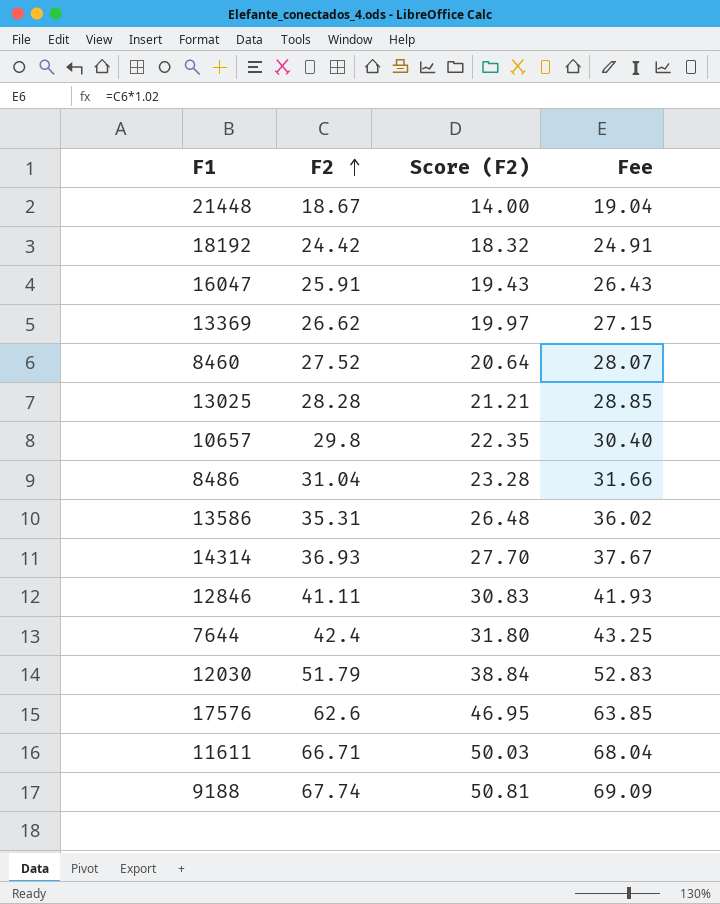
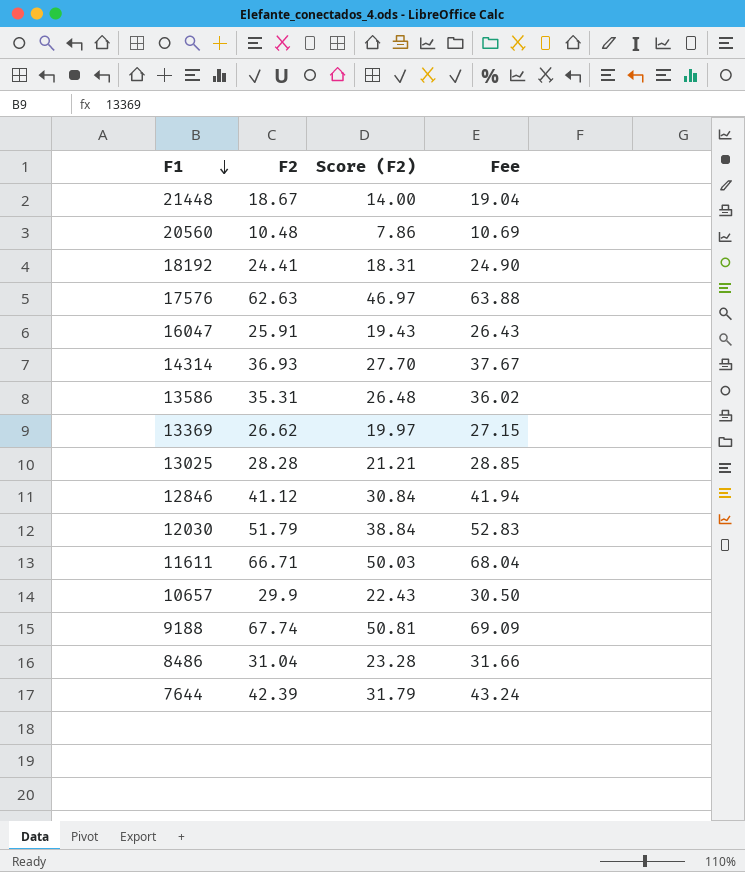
row order: F2 ascending -> F1 descending
row 8460: 27.52 | 20.64 | 28.07 -> none
row 20560: none -> 10.48 | 7.86 | 10.69
18192 | F2: 24.42 -> 24.41
18192 | Score (F2): 18.32 -> 18.31
18192 | Fee: 24.91 -> 24.90
17576 | F2: 62.6 -> 62.63
17576 | Score (F2): 46.95 -> 46.97
17576 | Fee: 63.85 -> 63.88
12846 | F2: 41.11 -> 41.12
12846 | Score (F2): 30.83 -> 30.84
12846 | Fee: 41.93 -> 41.94
10657 | F2: 29.8 -> 29.9
10657 | Score (F2): 22.35 -> 22.43
10657 | Fee: 30.40 -> 30.50
7644 | F2: 42.4 -> 42.39
7644 | Score (F2): 31.80 -> 31.79
7644 | Fee: 43.25 -> 43.24

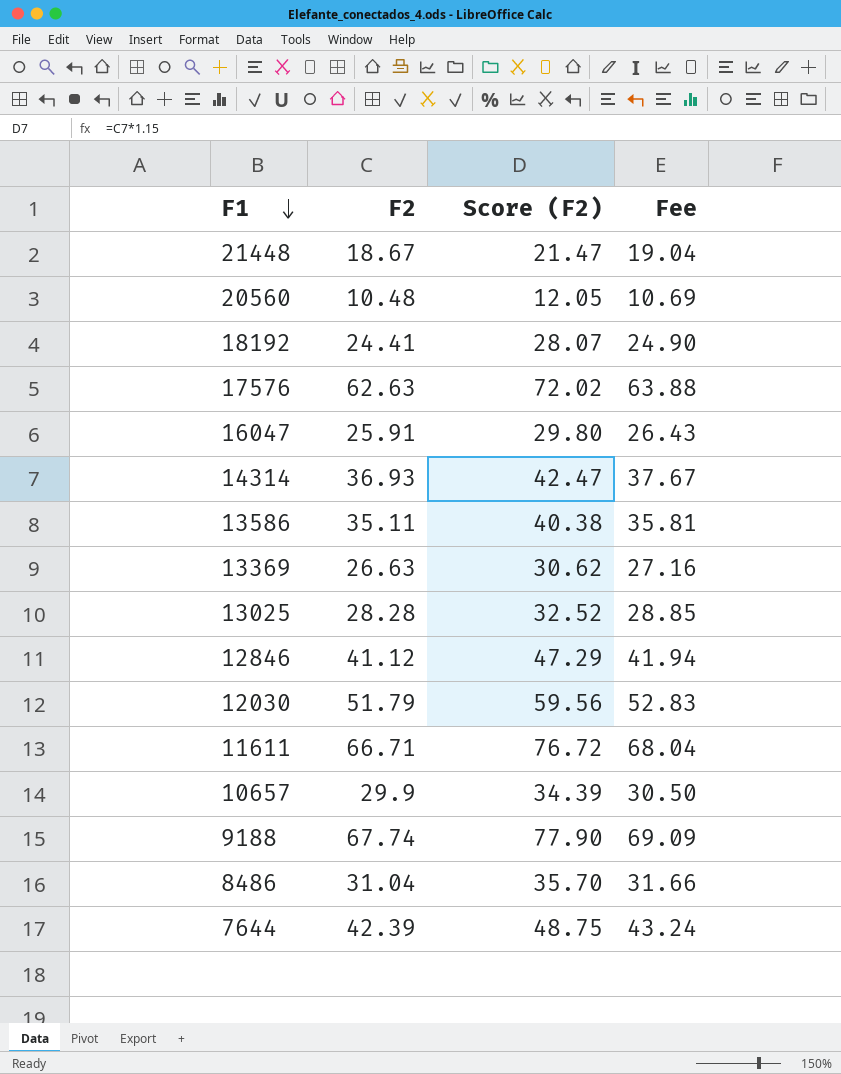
column Score (F2) | formula: [F2] * 0.75 -> [F2] * 1.15
13586 | F2: 35.31 -> 35.11
13586 | Fee: 36.02 -> 35.81
13369 | F2: 26.62 -> 26.63
13369 | Fee: 27.15 -> 27.16

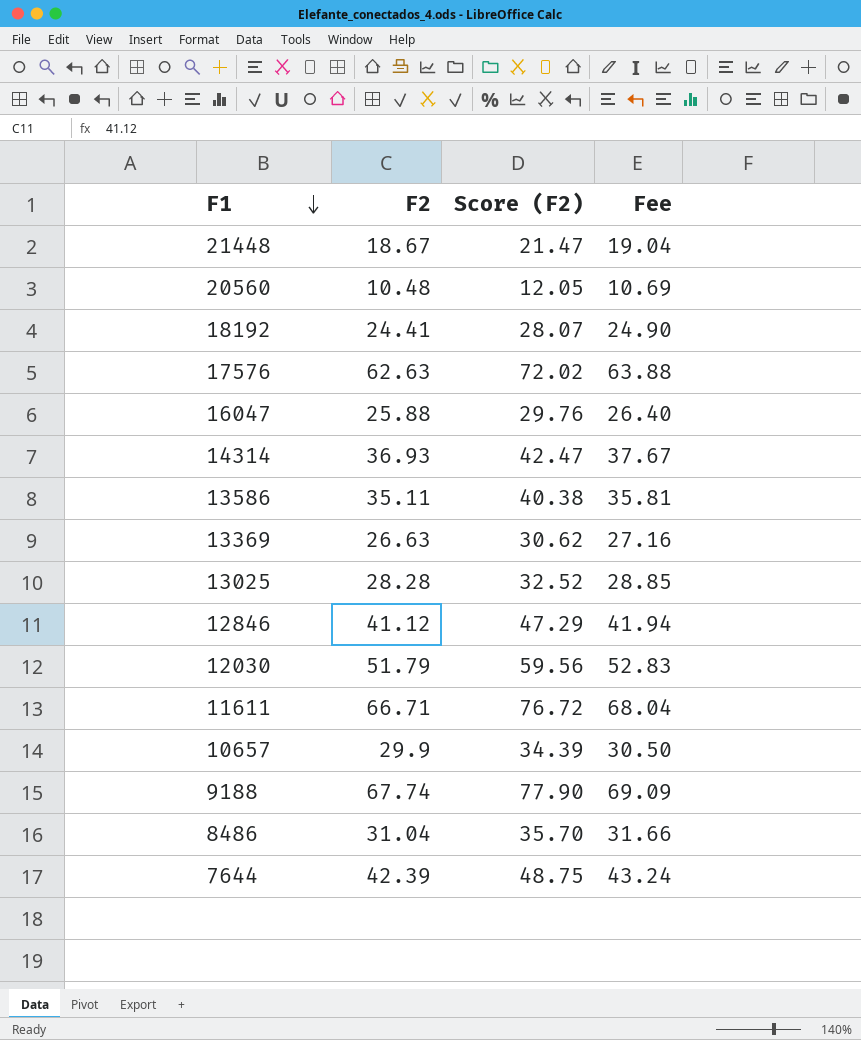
16047 | F2: 25.91 -> 25.88
16047 | Score (F2): 29.80 -> 29.76
16047 | Fee: 26.43 -> 26.40

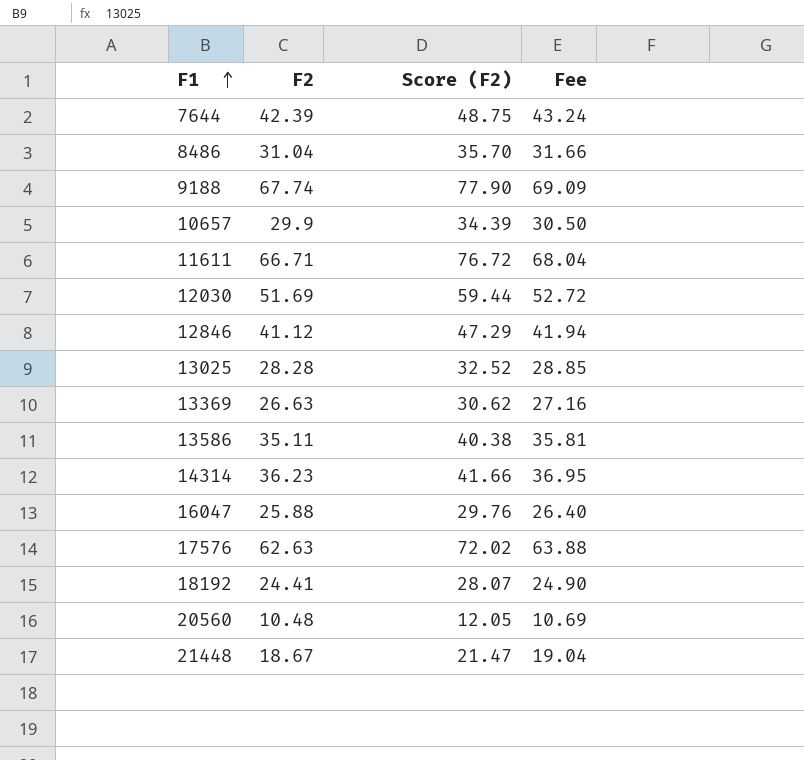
row order: F1 descending -> F1 ascending
12030 | F2: 51.79 -> 51.69
12030 | Score (F2): 59.56 -> 59.44
12030 | Fee: 52.83 -> 52.72
14314 | F2: 36.93 -> 36.23
14314 | Score (F2): 42.47 -> 41.66
14314 | Fee: 37.67 -> 36.95

